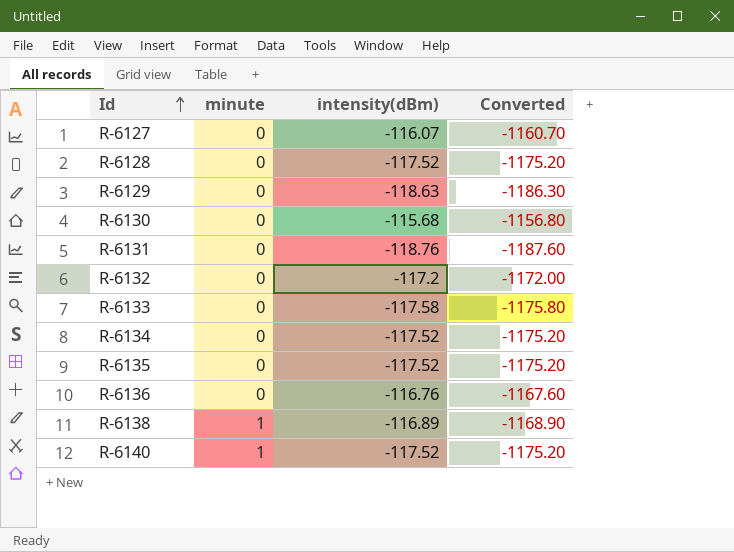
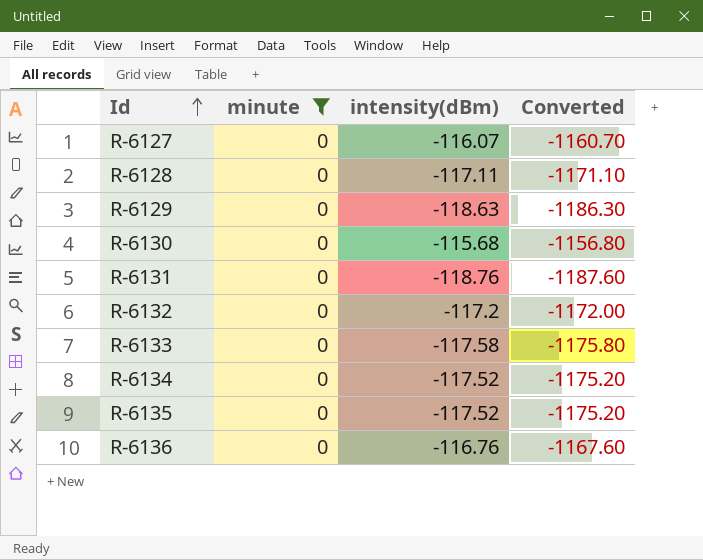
filter: none -> minute = 0
R-6128 | intensity(dBm): -117.52 -> -117.11
R-6128 | Converted: -1175.20 -> -1171.10

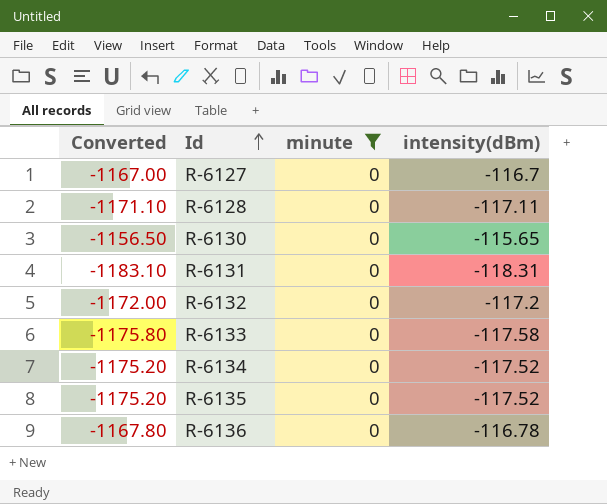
column Converted | position: 4 -> 1
row R-6129: 0 | -118.63 | -1186.30 -> none
R-6127 | Converted: -1160.70 -> -1167.00
R-6127 | intensity(dBm): -116.07 -> -116.7
R-6130 | Converted: -1156.80 -> -1156.50
R-6130 | intensity(dBm): -115.68 -> -115.65
R-6131 | Converted: -1187.60 -> -1183.10
R-6131 | intensity(dBm): -118.76 -> -118.31
R-6136 | Converted: -1167.60 -> -1167.80
R-6136 | intensity(dBm): -116.76 -> -116.78

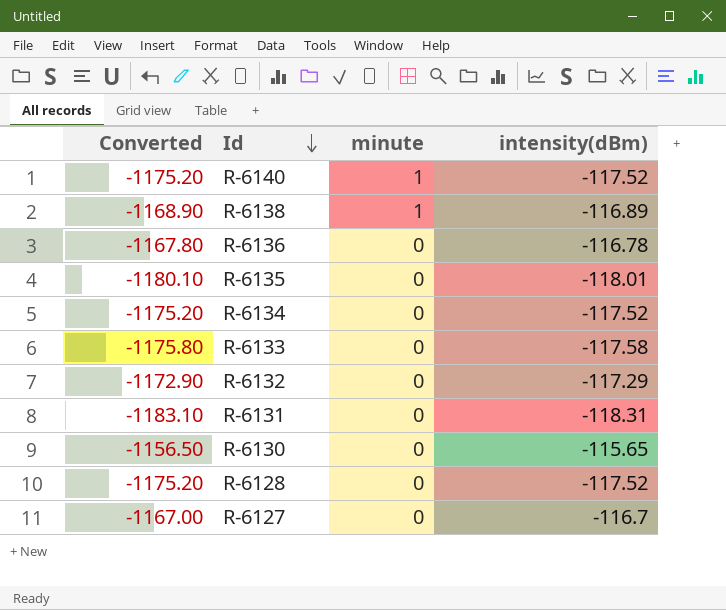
filter: minute = 0 -> none
row order: Id ascending -> Id descending
R-6135 | Converted: -1175.20 -> -1180.10
R-6135 | intensity(dBm): -117.52 -> -118.01
R-6132 | Converted: -1172.00 -> -1172.90
R-6132 | intensity(dBm): -117.2 -> -117.29
R-6128 | Converted: -1171.10 -> -1175.20
R-6128 | intensity(dBm): -117.11 -> -117.52

